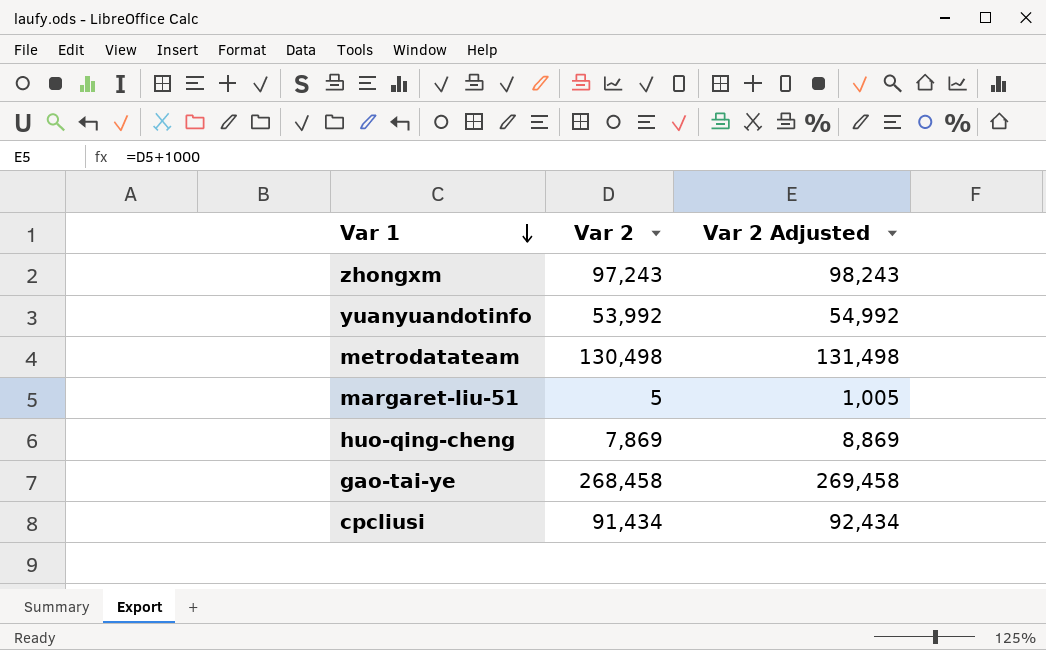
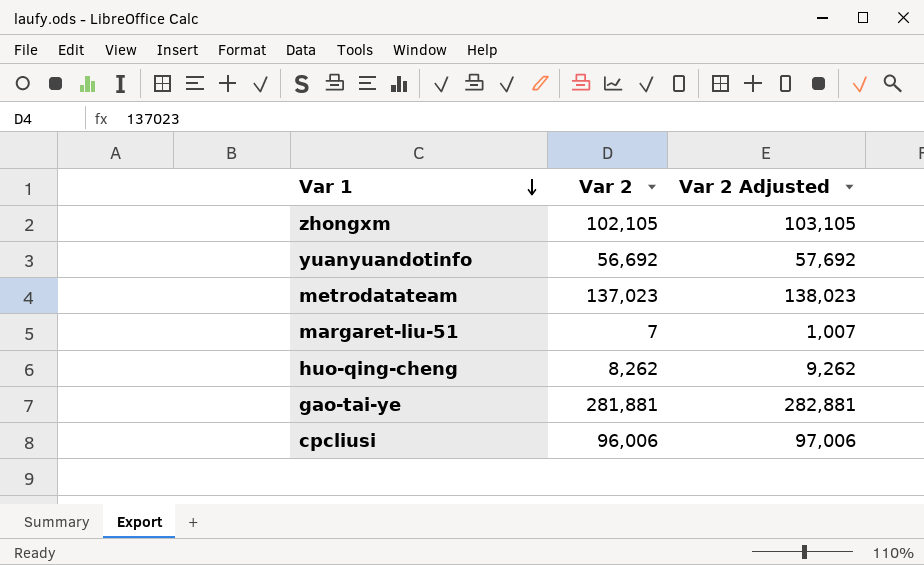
zhongxm | Var 2: 97,243 -> 102,105
zhongxm | Var 2 Adjusted: 98,243 -> 103,105
yuanyuandotinfo | Var 2: 53,992 -> 56,692
yuanyuandotinfo | Var 2 Adjusted: 54,992 -> 57,692
metrodatateam | Var 2: 130,498 -> 137,023
metrodatateam | Var 2 Adjusted: 131,498 -> 138,023
margaret-liu-51 | Var 2: 5 -> 7
margaret-liu-51 | Var 2 Adjusted: 1,005 -> 1,007
huo-qing-cheng | Var 2: 7,869 -> 8,262
huo-qing-cheng | Var 2 Adjusted: 8,869 -> 9,262
gao-tai-ye | Var 2: 268,458 -> 281,881
gao-tai-ye | Var 2 Adjusted: 269,458 -> 282,881
cpcliusi | Var 2: 91,434 -> 96,006
cpcliusi | Var 2 Adjusted: 92,434 -> 97,006

